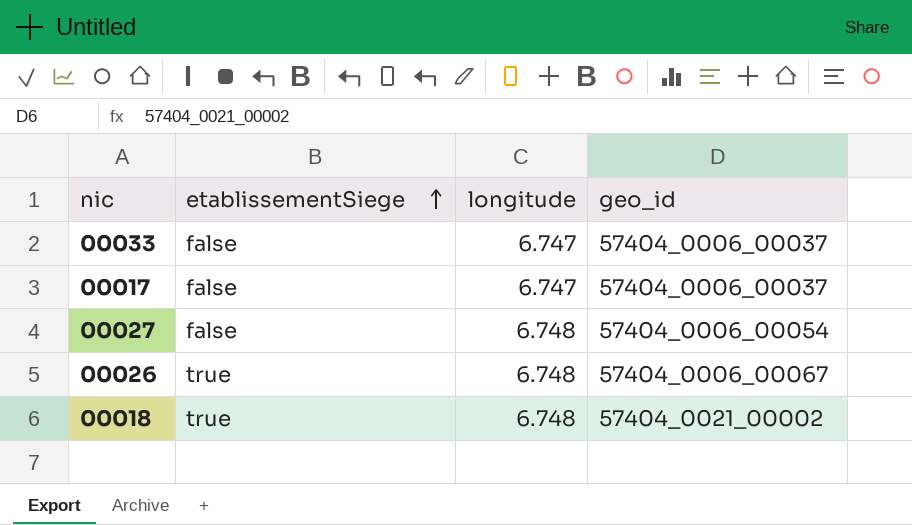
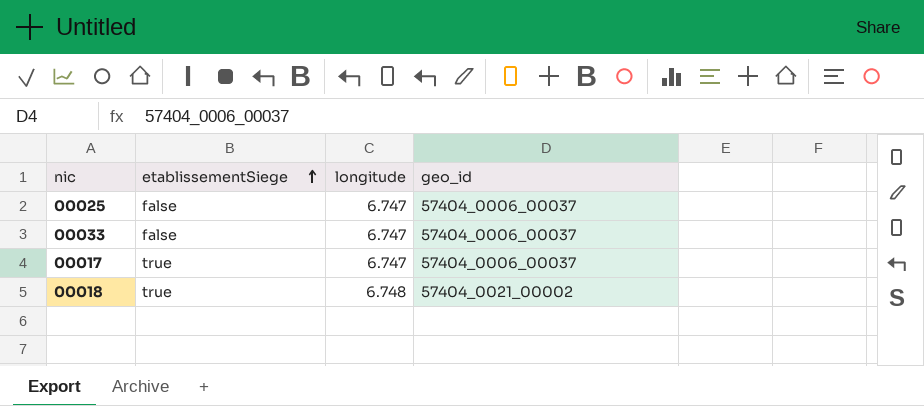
row 00027: false | 6.748 | 57404_0006_00054 -> none
row 00026: true | 6.748 | 57404_0006_00067 -> none
row 00025: none -> false | 6.747 | 57404_0006_00037
00017 | etablissementSiege: false -> true

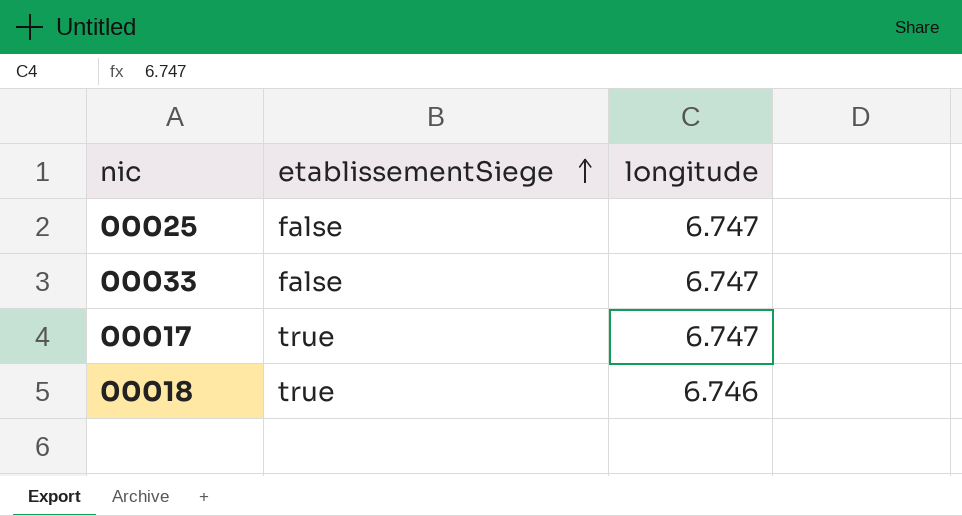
column geo_id | position: 4 -> none
00018 | longitude: 6.748 -> 6.746

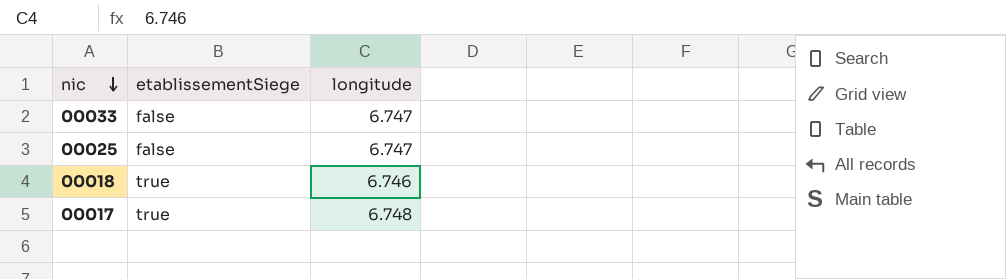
row order: etablissementSiege ascending -> nic descending
00017 | longitude: 6.747 -> 6.748

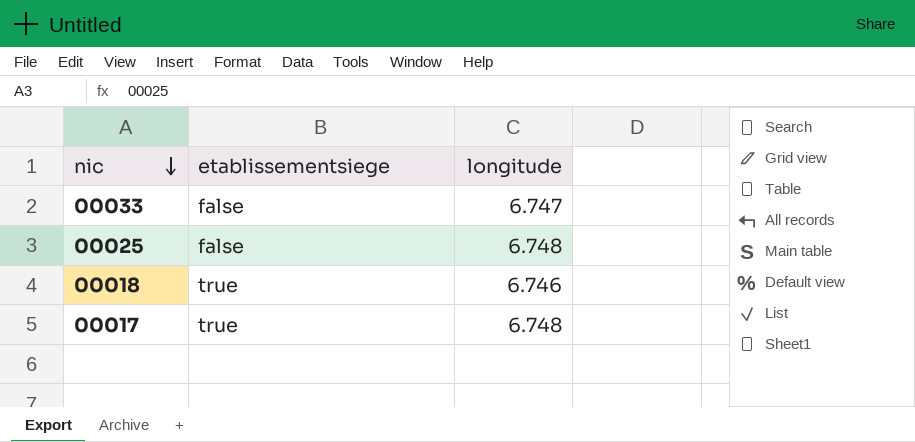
column name: etablissementSiege -> etablissementsiege
00025 | longitude: 6.747 -> 6.748

